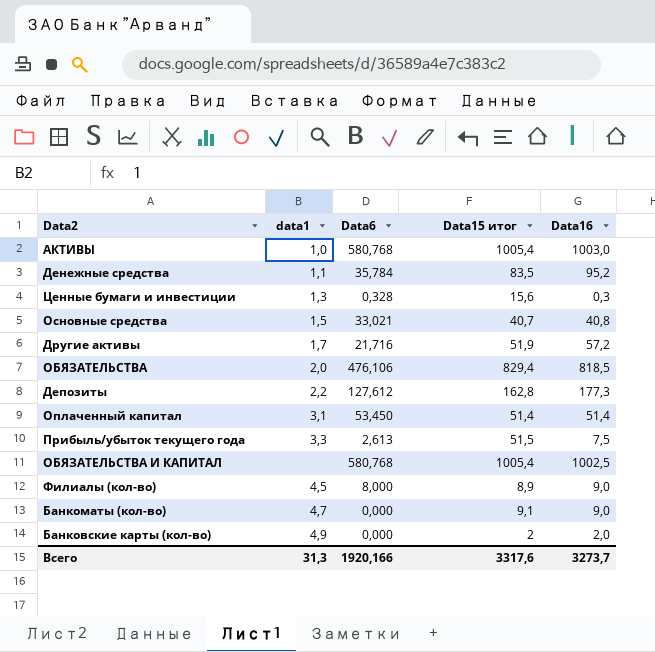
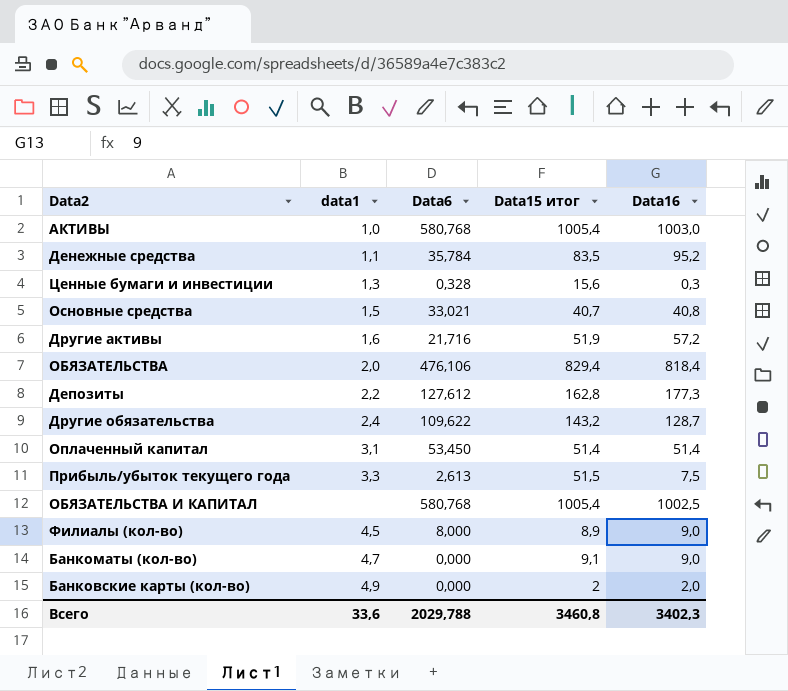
Другие активы | data1: 1,7 -> 1,6
ОБЯЗАТЕЛЬСТВА | Data16: 818,5 -> 818,4
row Другие обязательства: none -> 2,4 | 109,622 | 143,2 | 128,7
Всего | data1: 31,3 -> 33,6
Всего | Data6: 1920,166 -> 2029,788
Всего | Data15 итог: 3317,6 -> 3460,8
Всего | Data16: 3273,7 -> 3402,3

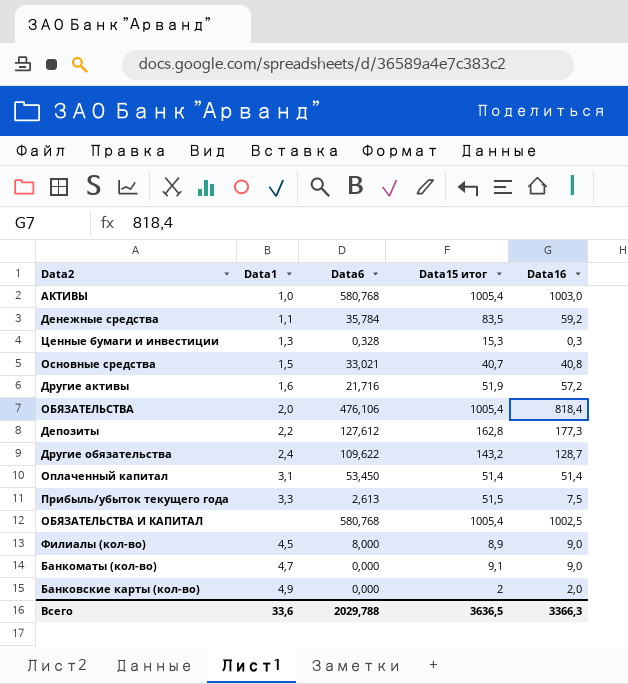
column name: data1 -> Data1
Денежные средства | Data16: 95,2 -> 59,2
Ценные бумаги и инвестиции | Data15 итог: 15,6 -> 15,3
ОБЯЗАТЕЛЬСТВА | Data15 итог: 829,4 -> 1005,4
Всего | Data15 итог: 3460,8 -> 3636,5
Всего | Data16: 3402,3 -> 3366,3

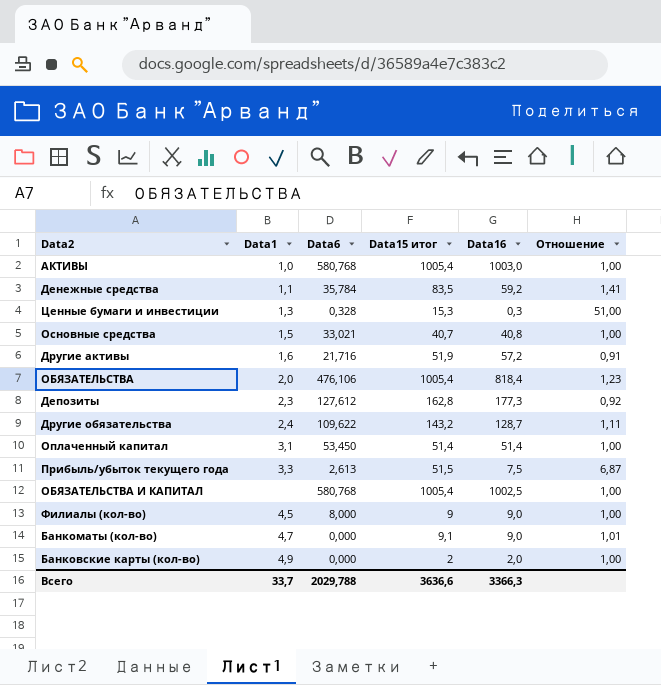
column Отношение | formula: none -> [Data15 итог] / [Data16]
Депозиты | Data1: 2,2 -> 2,3
Филиалы (кол-во) | Data15 итог: 8,9 -> 9
Всего | Data1: 33,6 -> 33,7
Всего | Data15 итог: 3636,5 -> 3636,6

